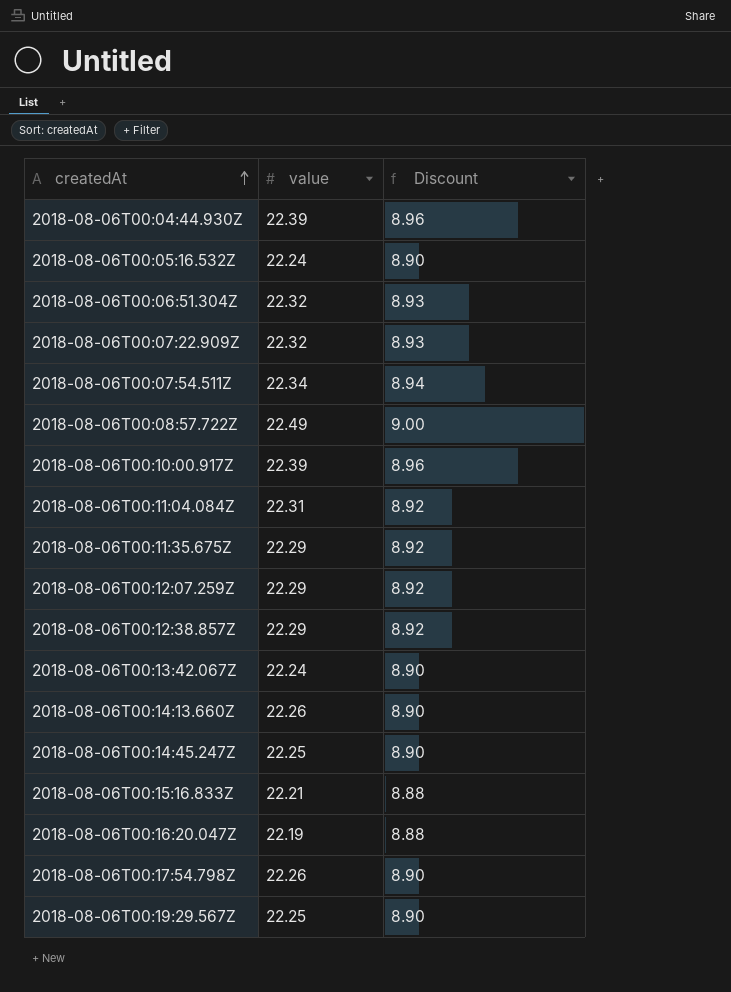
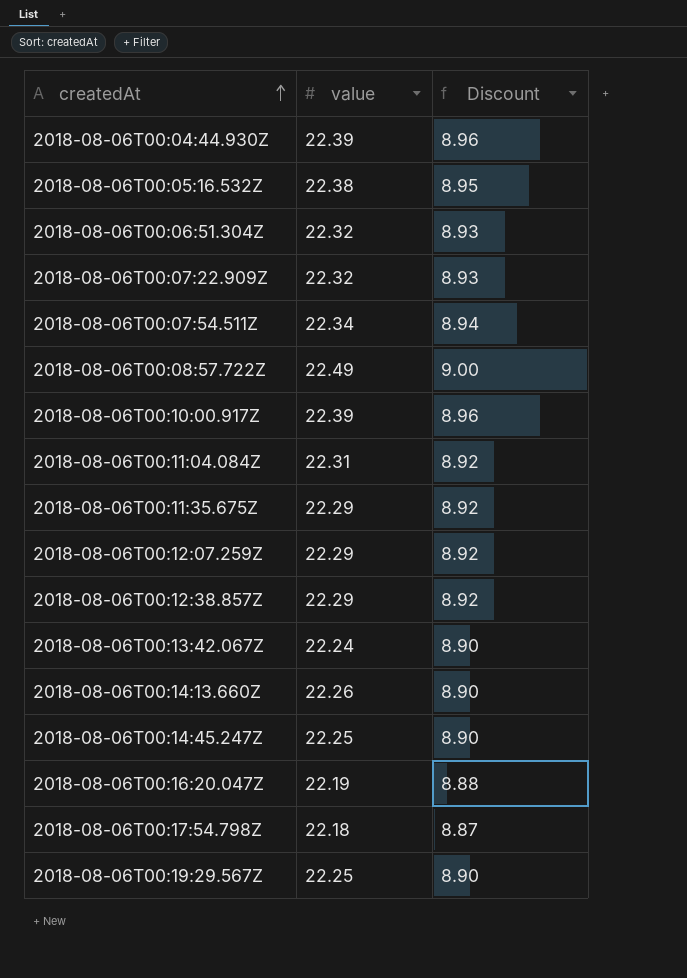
row 2018-08-06T00:15:16.833Z: 22.21 | 8.88 -> none
2018-08-06T00:05:16.532Z | value: 22.24 -> 22.38
2018-08-06T00:05:16.532Z | Discount: 8.90 -> 8.95
2018-08-06T00:17:54.798Z | value: 22.26 -> 22.18
2018-08-06T00:17:54.798Z | Discount: 8.90 -> 8.87

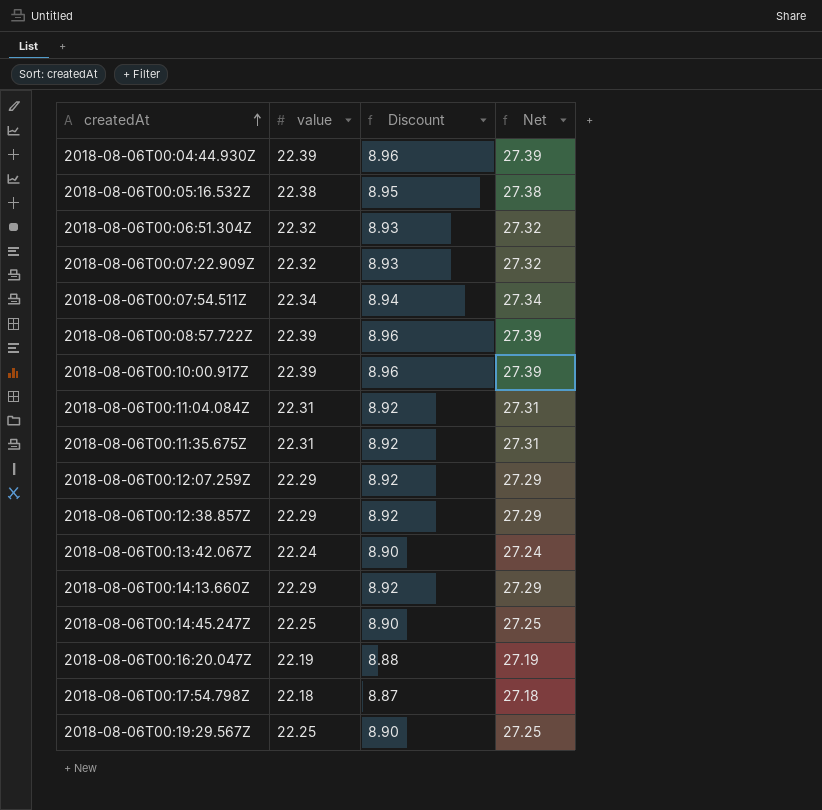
column Net | formula: none -> [value] + 5
2018-08-06T00:08:57.722Z | value: 22.49 -> 22.39
2018-08-06T00:08:57.722Z | Discount: 9.00 -> 8.96
2018-08-06T00:11:35.675Z | value: 22.29 -> 22.31
2018-08-06T00:14:13.660Z | value: 22.26 -> 22.29
2018-08-06T00:14:13.660Z | Discount: 8.90 -> 8.92

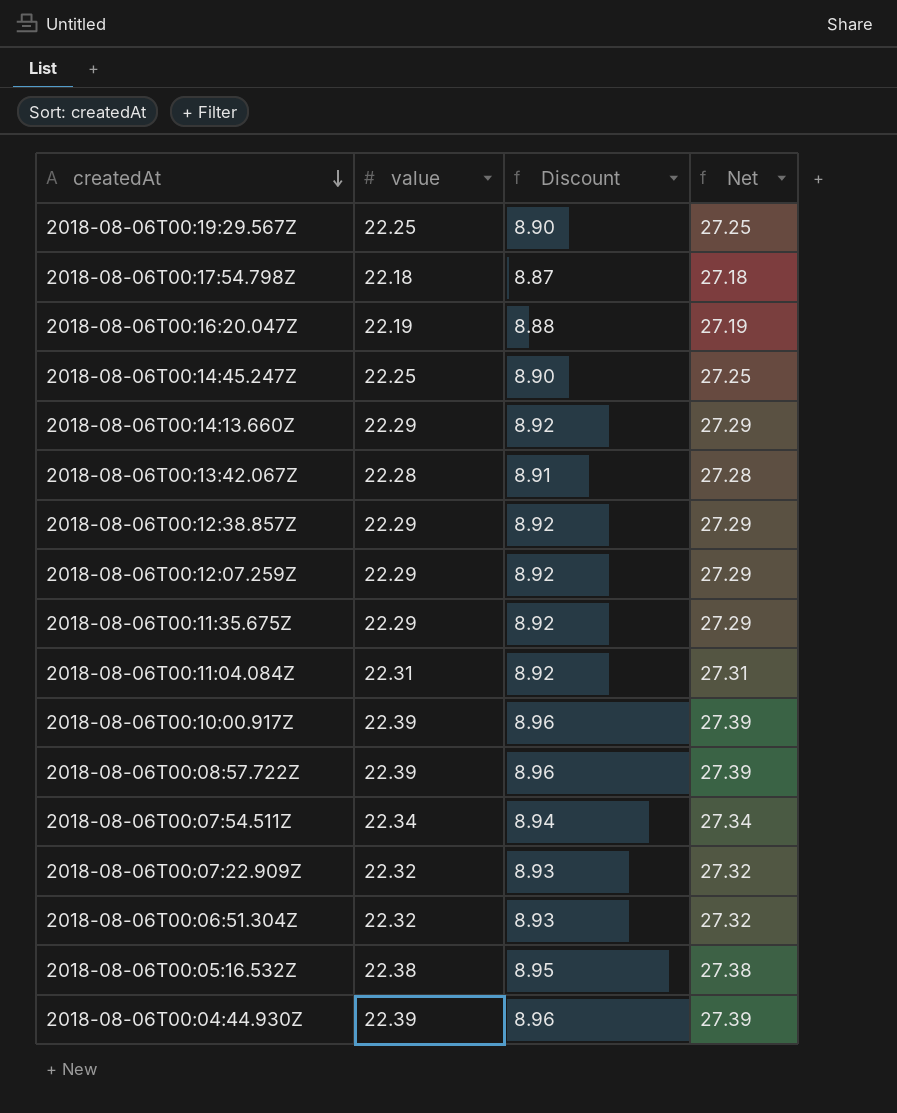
row order: createdAt ascending -> createdAt descending
2018-08-06T00:13:42.067Z | value: 22.24 -> 22.28
2018-08-06T00:13:42.067Z | Discount: 8.90 -> 8.91
2018-08-06T00:13:42.067Z | Net: 27.24 -> 27.28
2018-08-06T00:11:35.675Z | value: 22.31 -> 22.29
2018-08-06T00:11:35.675Z | Net: 27.31 -> 27.29

